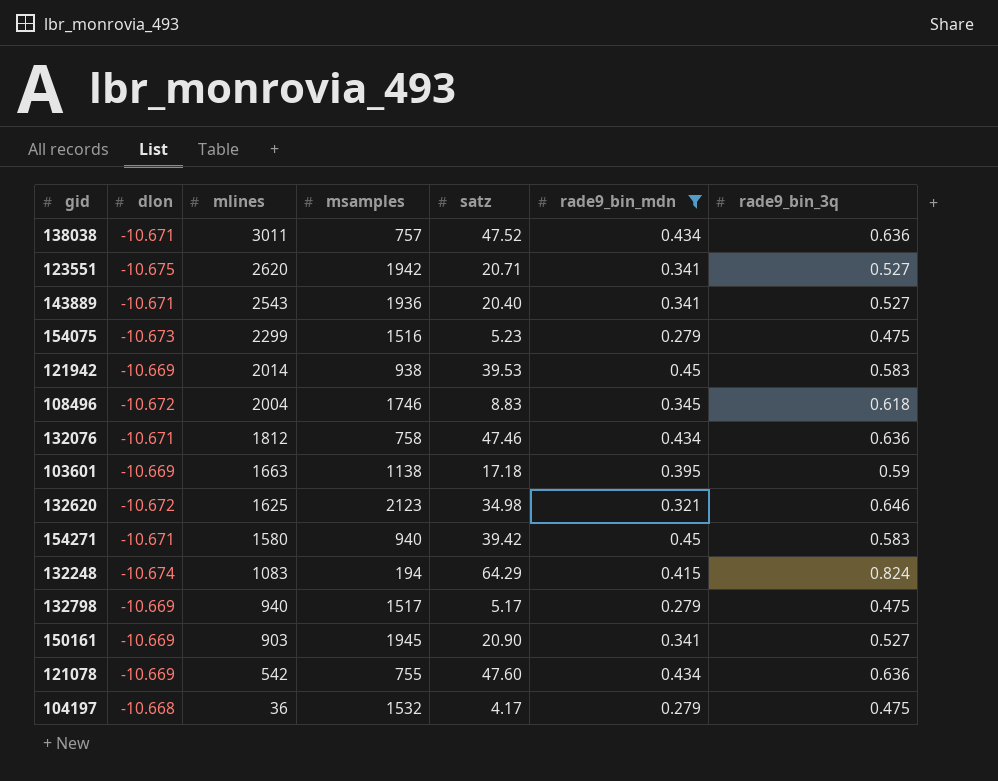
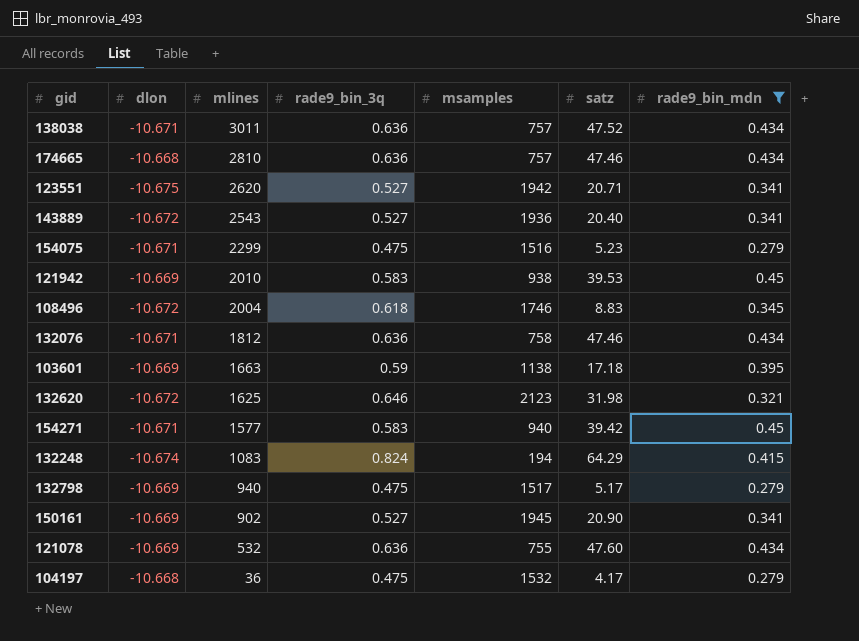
column rade9_bin_3q | position: 7 -> 4
row 174665: none -> -10.668 | 2810 | 0.636 | 757 | 47.46 | 0.434
143889 | dlon: -10.671 -> -10.672
154075 | dlon: -10.673 -> -10.671
121942 | mlines: 2014 -> 2010
132620 | satz: 34.98 -> 31.98
154271 | mlines: 1580 -> 1577
150161 | mlines: 903 -> 902
121078 | mlines: 542 -> 532

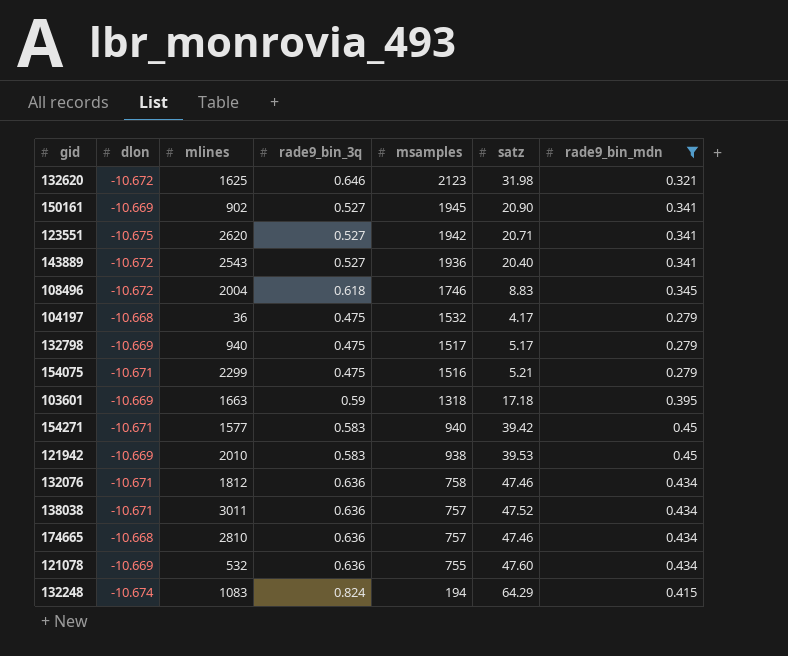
row order: mlines descending -> msamples descending
154075 | satz: 5.23 -> 5.21
103601 | msamples: 1138 -> 1318

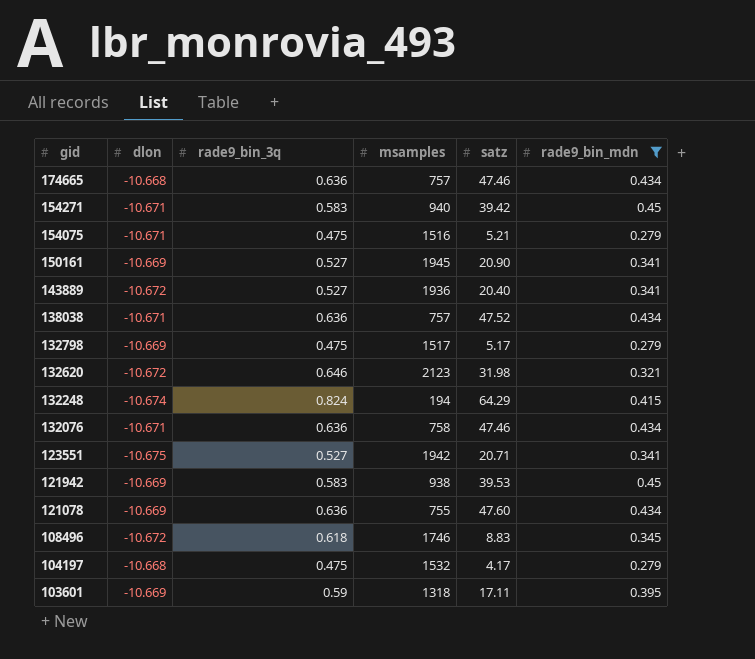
row order: msamples descending -> gid descending
column mlines | position: 3 -> none
103601 | satz: 17.18 -> 17.11

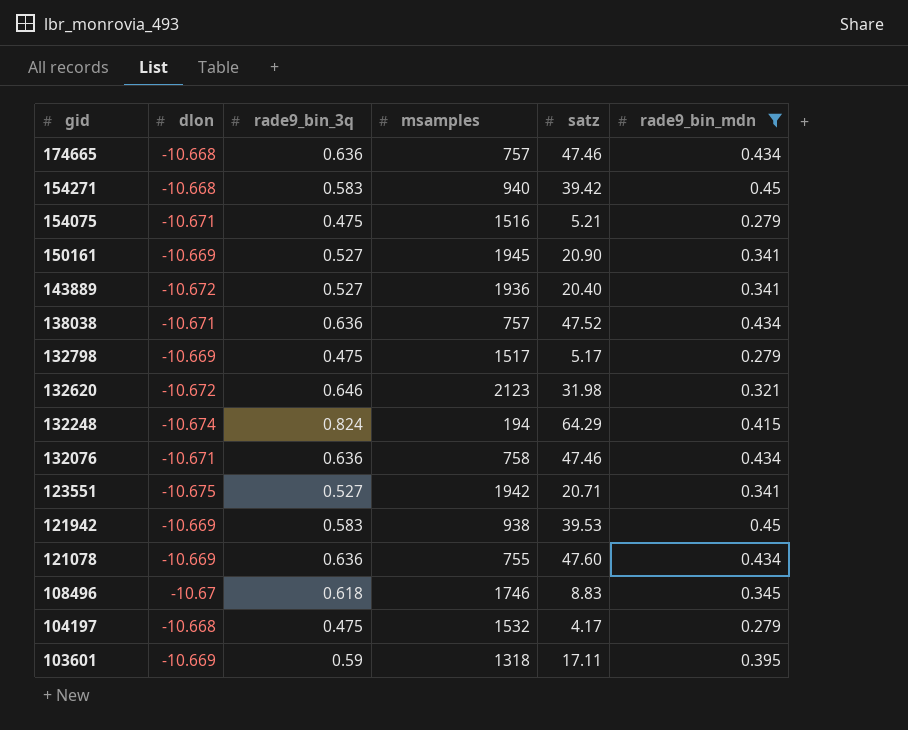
154271 | dlon: -10.671 -> -10.668
108496 | dlon: -10.672 -> -10.67

